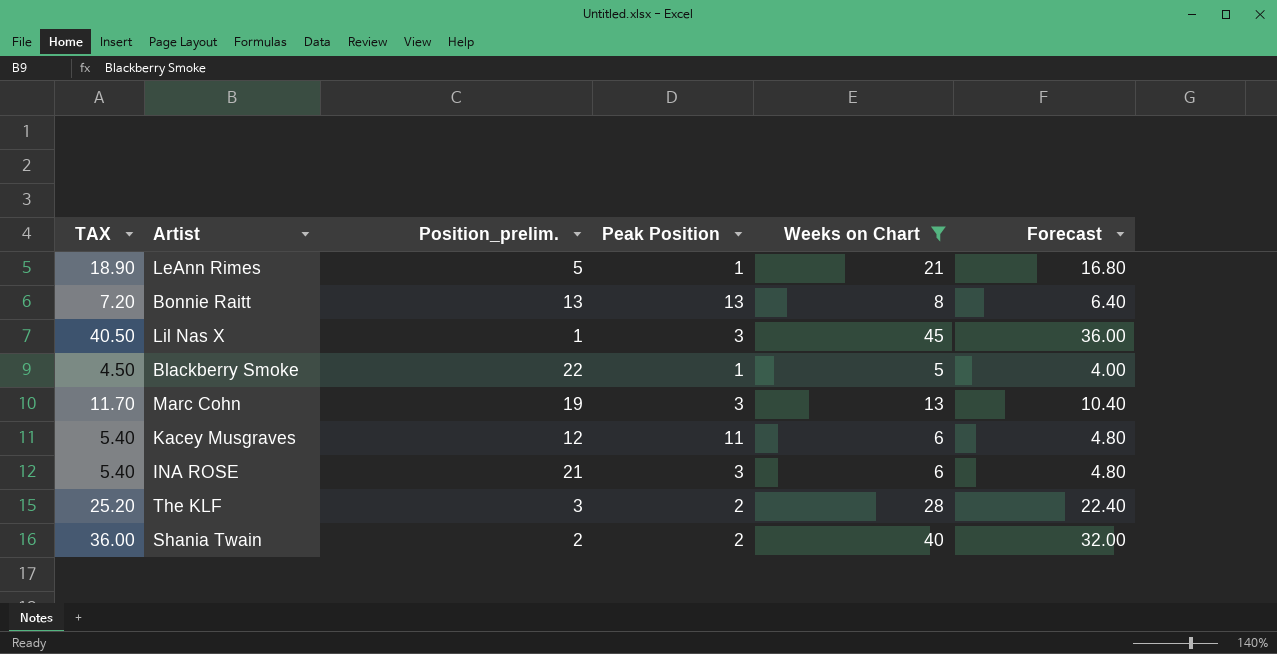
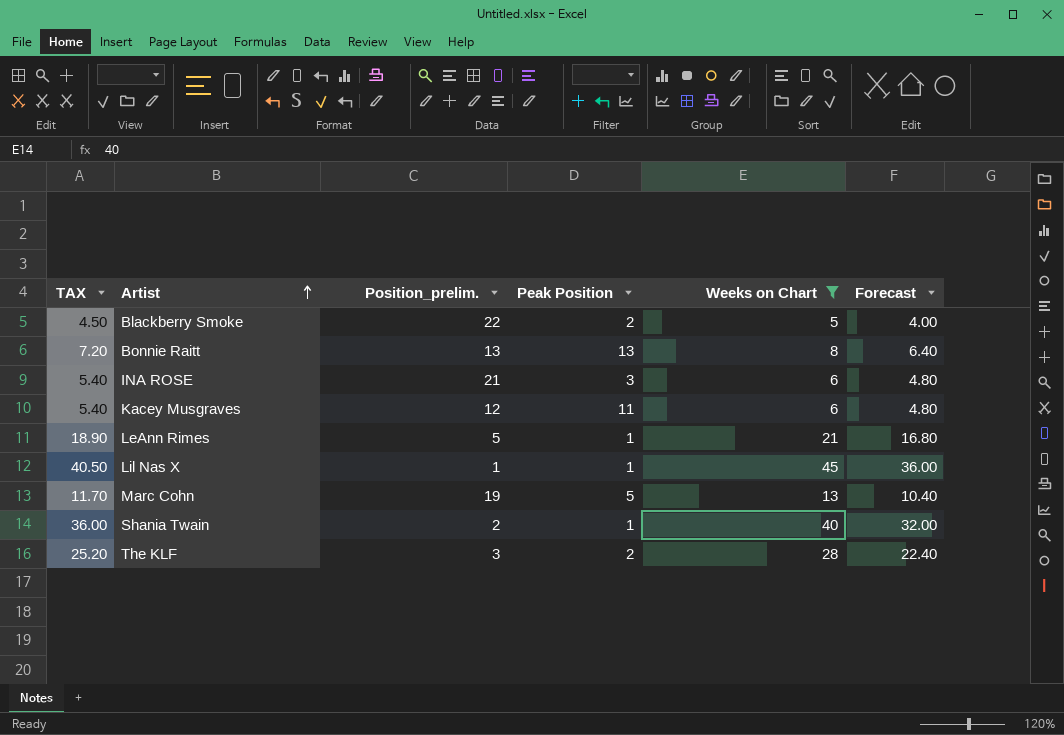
row order: none -> Artist ascending
Blackberry Smoke | Peak Position: 1 -> 2
Lil Nas X | Peak Position: 3 -> 1
Marc Cohn | Peak Position: 3 -> 5
Shania Twain | Peak Position: 2 -> 1

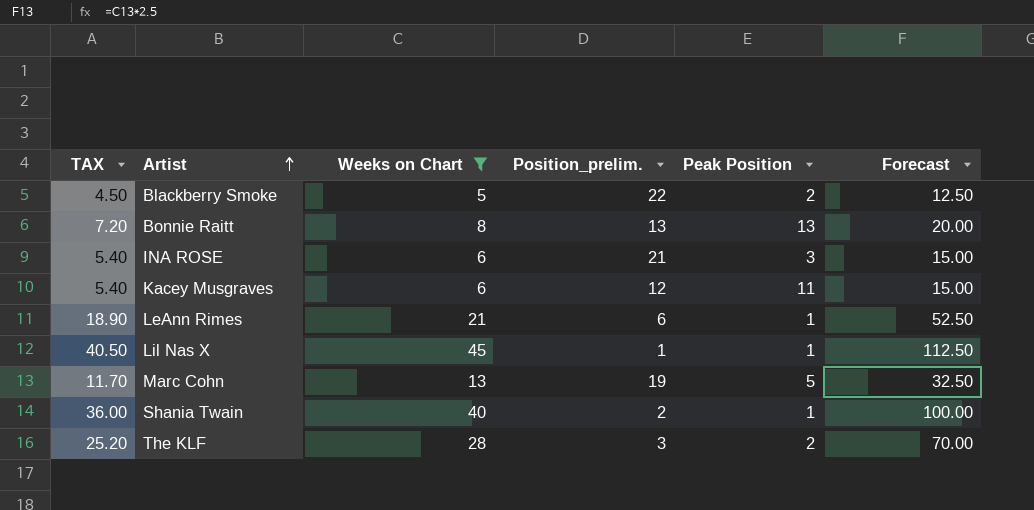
column Weeks on Chart | position: 5 -> 3
column Forecast | formula: [Weeks on Chart] * 0.8 -> [Weeks on Chart] * 2.5
LeAnn Rimes | Position_prelim.: 5 -> 6

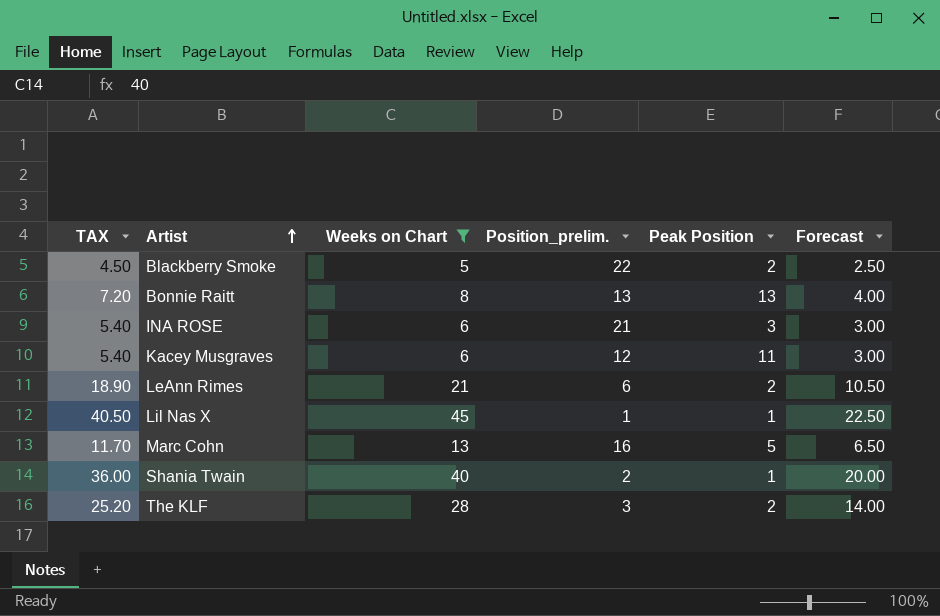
column Forecast | formula: [Weeks on Chart] * 2.5 -> [Weeks on Chart] * 0.5
LeAnn Rimes | Peak Position: 1 -> 2
Marc Cohn | Position_prelim.: 19 -> 16

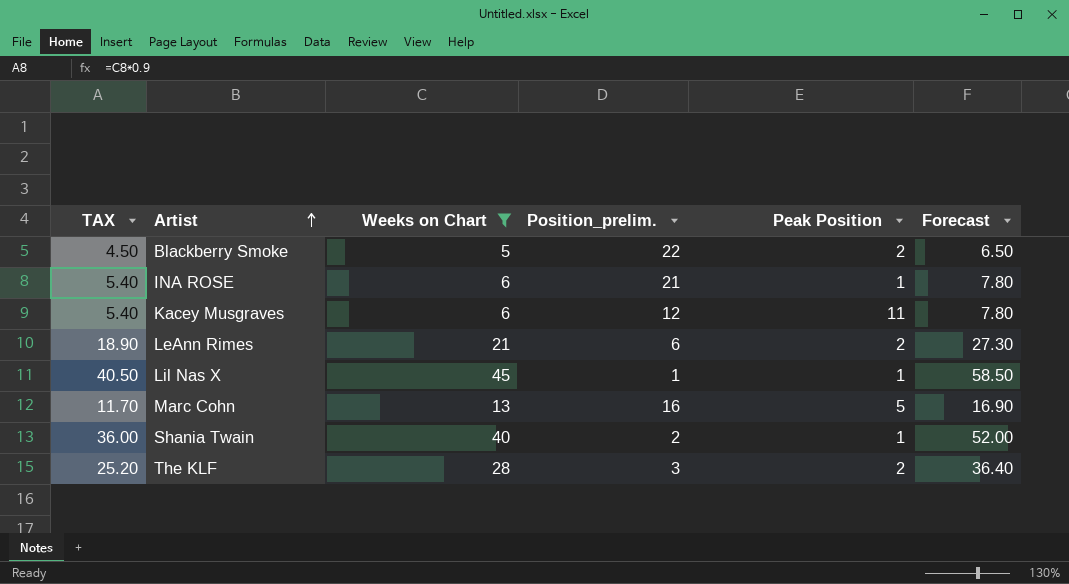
column Forecast | formula: [Weeks on Chart] * 0.5 -> [Weeks on Chart] * 1.3
row Bonnie Raitt: 7.20 | 8 | 13 | 13 | 4.00 -> none
INA ROSE | Peak Position: 3 -> 1

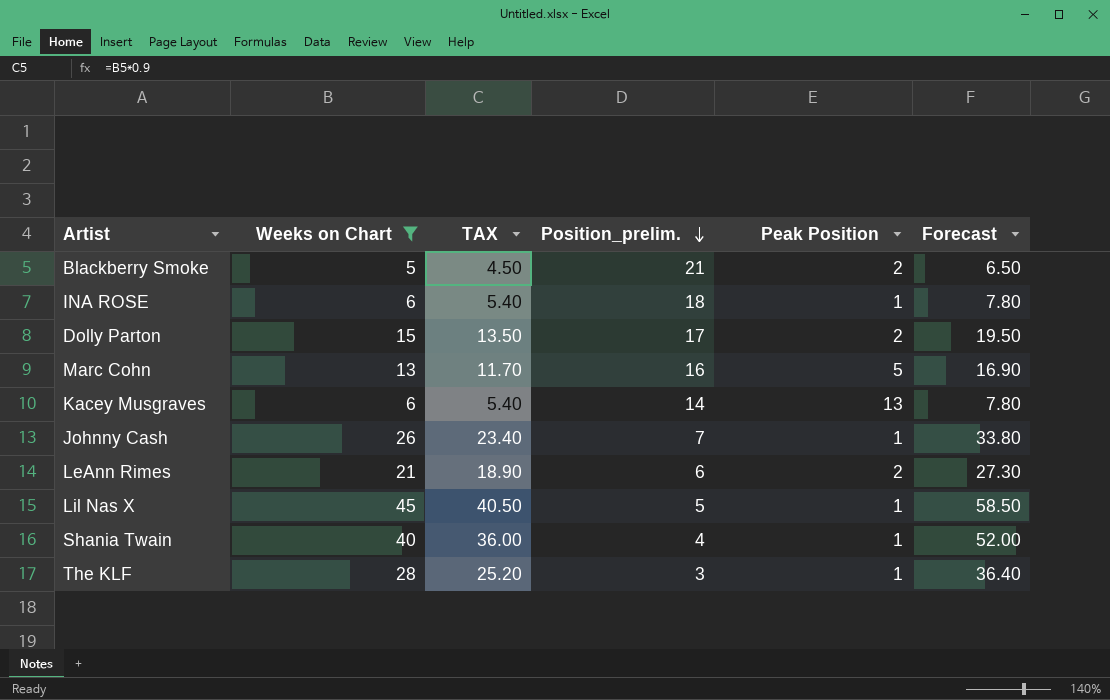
row order: Artist ascending -> Position_prelim. descending
column TAX | position: 1 -> 3
Blackberry Smoke | Position_prelim.: 22 -> 21
INA ROSE | Position_prelim.: 21 -> 18
row Dolly Parton: none -> 15 | 13.50 | 17 | 2 | 19.50
Kacey Musgraves | Position_prelim.: 12 -> 14
Kacey Musgraves | Peak Position: 11 -> 13
row Johnny Cash: none -> 26 | 23.40 | 7 | 1 | 33.80
Lil Nas X | Position_prelim.: 1 -> 5
Shania Twain | Position_prelim.: 2 -> 4
The KLF | Peak Position: 2 -> 1

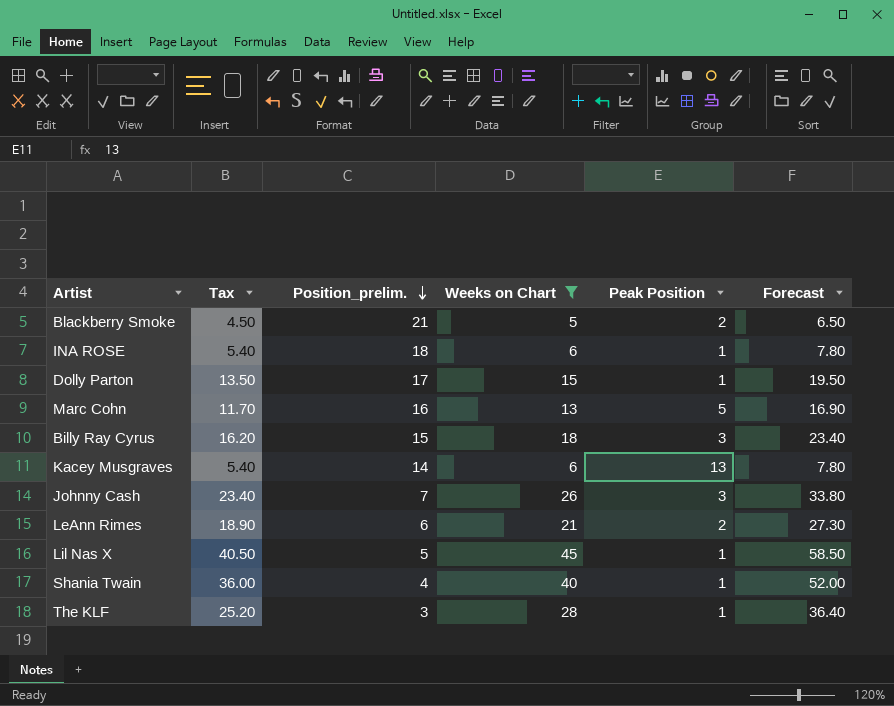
column name: TAX -> Tax
column Weeks on Chart | position: 2 -> 4
Dolly Parton | Peak Position: 2 -> 1
row Billy Ray Cyrus: none -> 16.20 | 15 | 18 | 3 | 23.40
Johnny Cash | Peak Position: 1 -> 3

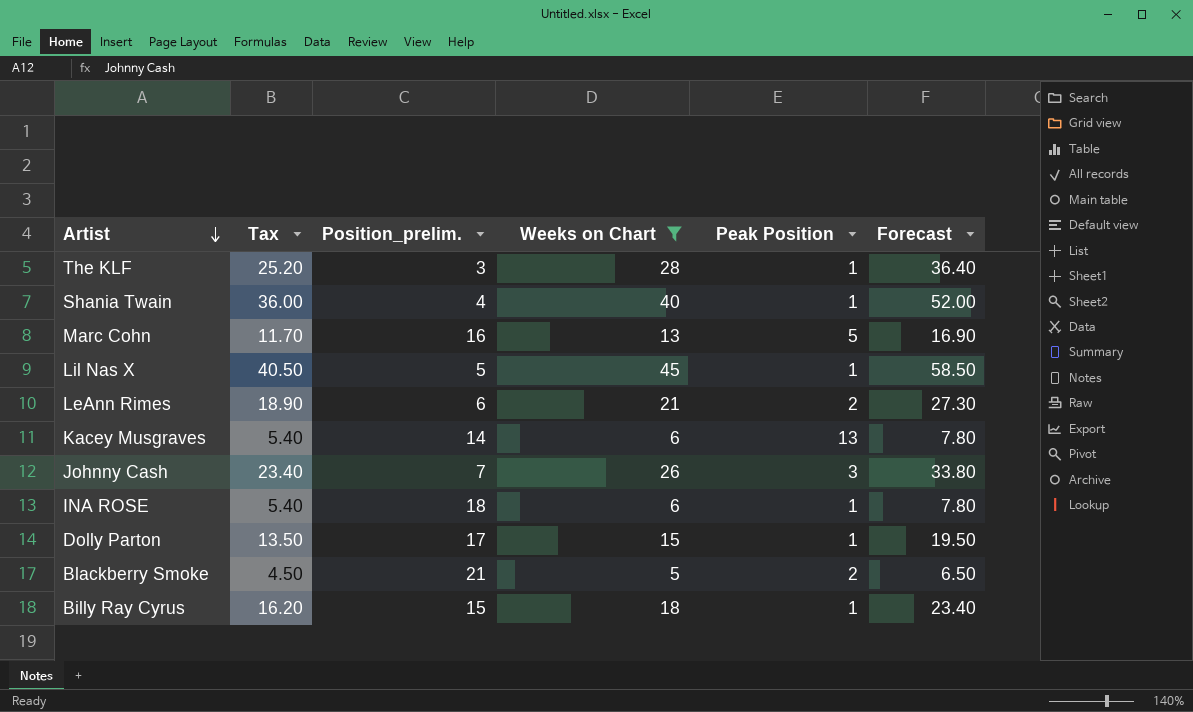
row order: Position_prelim. descending -> Artist descending
Billy Ray Cyrus | Peak Position: 3 -> 1

